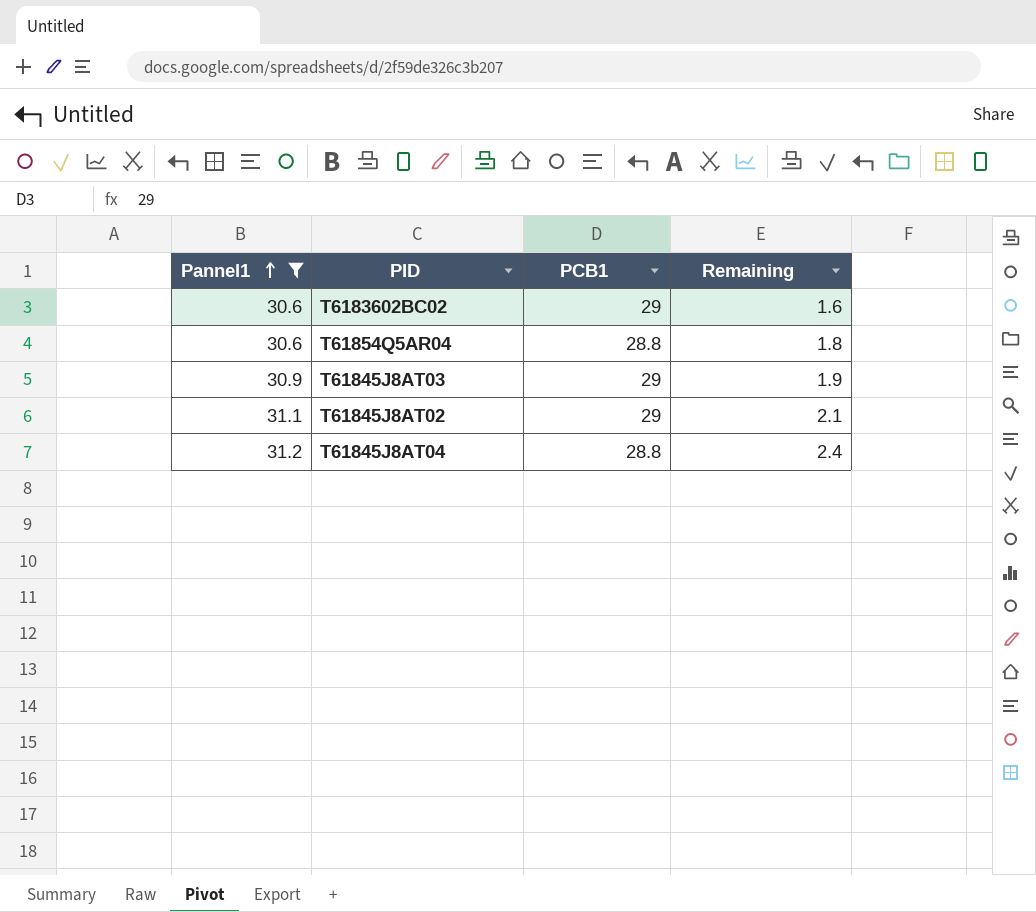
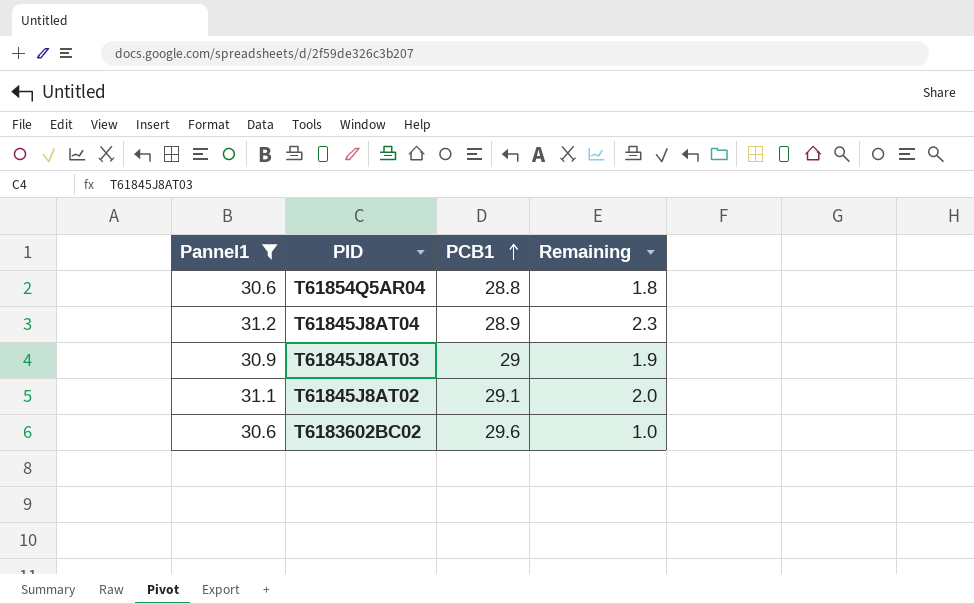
row order: Pannel1 ascending -> PCB1 ascending
T61845J8AT04 | PCB1: 28.8 -> 28.9
T61845J8AT04 | Remaining: 2.4 -> 2.3
T61845J8AT02 | PCB1: 29 -> 29.1
T61845J8AT02 | Remaining: 2.1 -> 2.0
T6183602BC02 | PCB1: 29 -> 29.6
T6183602BC02 | Remaining: 1.6 -> 1.0

